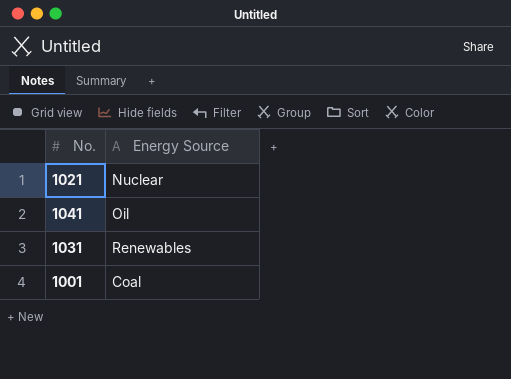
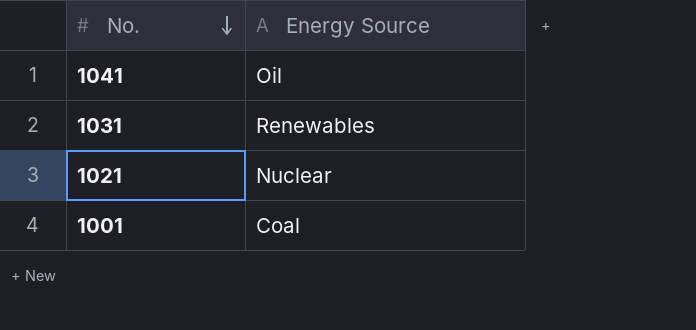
row order: none -> No. descending

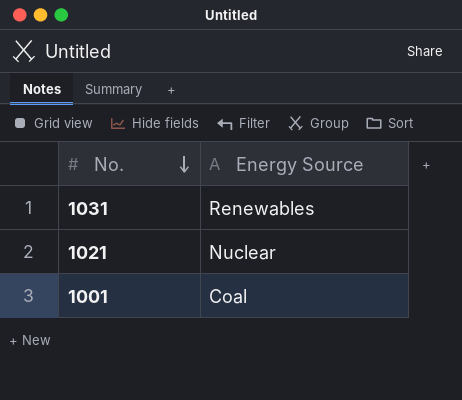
row 1041: Oil -> none

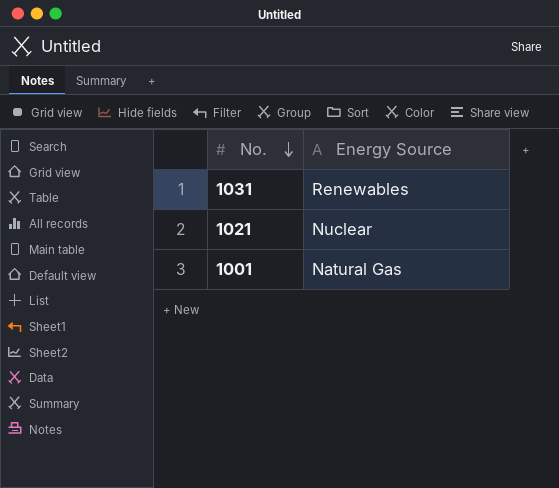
1001 | Energy Source: Coal -> Natural Gas

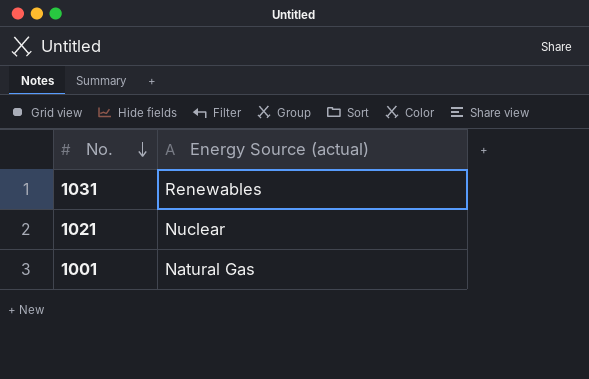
column name: Energy Source -> Energy Source (actual)

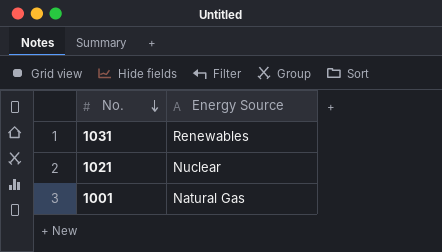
column name: Energy Source (actual) -> Energy Source

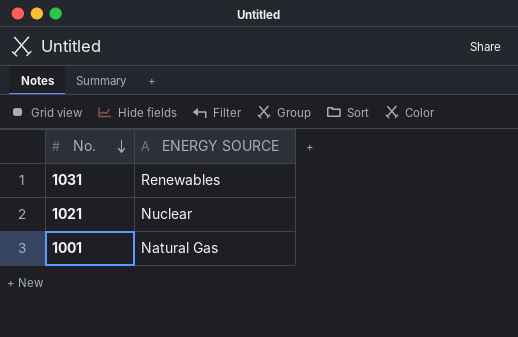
column name: Energy Source -> ENERGY SOURCE

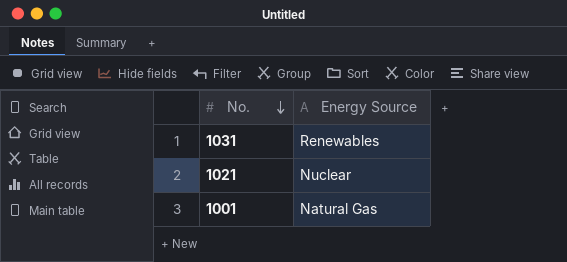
column name: ENERGY SOURCE -> Energy Source

